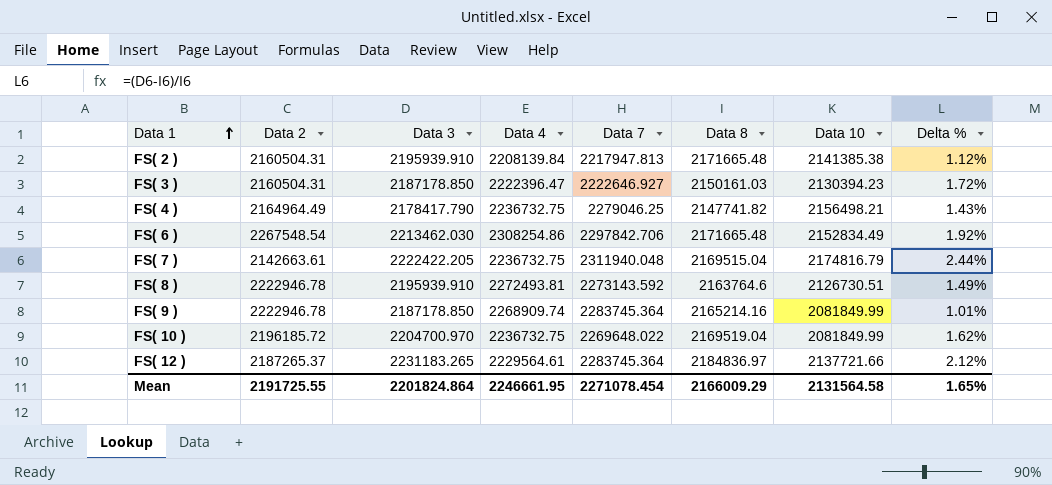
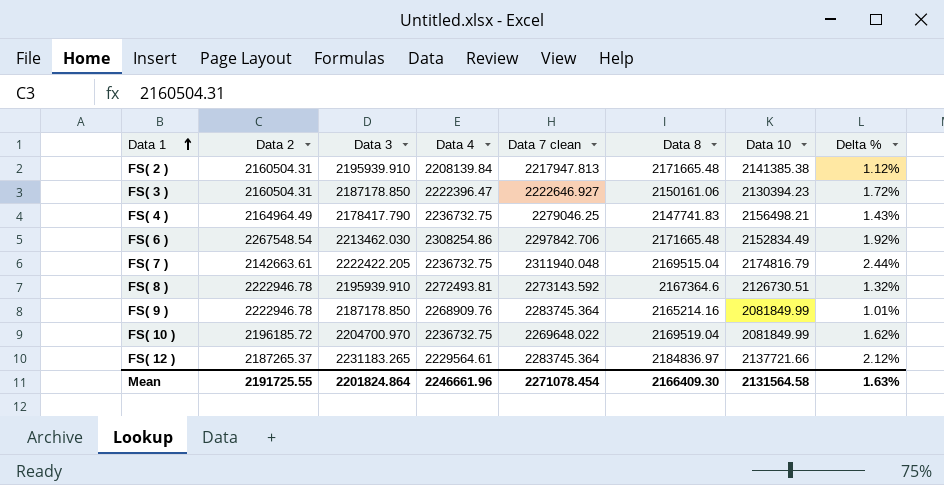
column name: Data 7 -> Data 7 clean
FS( 3 ) | Data 8: 2150161.03 -> 2150161.06
FS( 4 ) | Data 8: 2147741.82 -> 2147741.83
FS( 8 ) | Data 8: 2163764.6 -> 2167364.6
FS( 8 ) | Delta %: 1.49% -> 1.32%
FS( 9 ) | Data 4: 2268909.74 -> 2268909.76
Mean | Data 4: 2246661.95 -> 2246661.96
Mean | Data 8: 2166009.29 -> 2166409.30
Mean | Delta %: 1.65% -> 1.63%

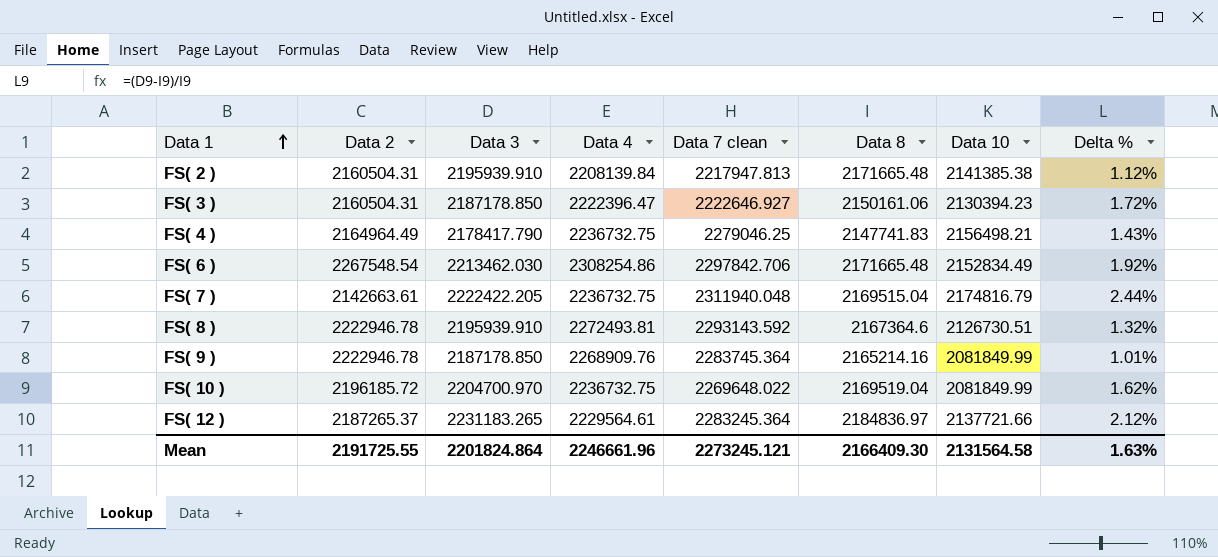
FS( 8 ) | Data 7 clean: 2273143.592 -> 2293143.592
FS( 12 ) | Data 7 clean: 2283745.364 -> 2283245.364
Mean | Data 7 clean: 2271078.454 -> 2273245.121

